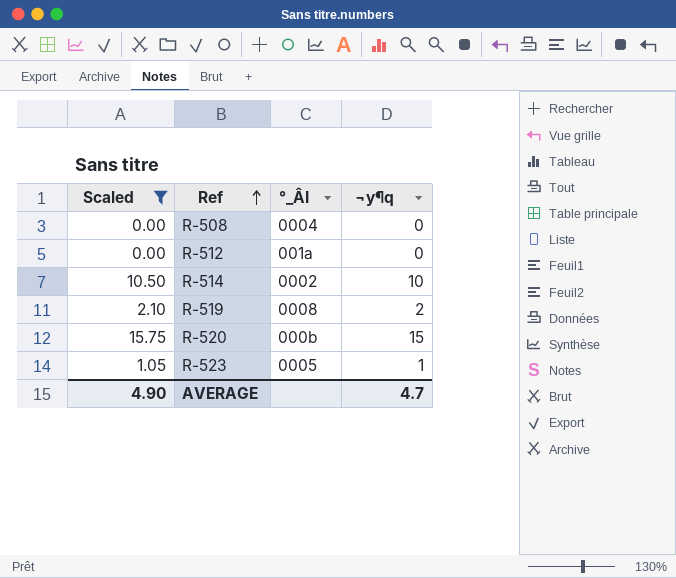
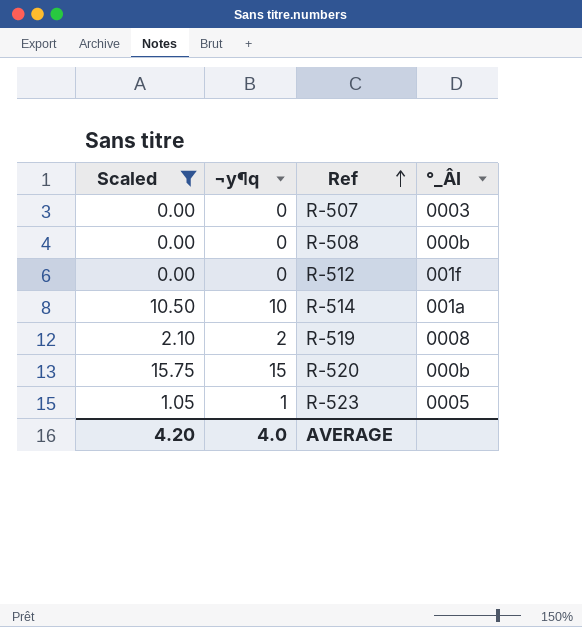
column ¬y¶q | position: 4 -> 2
row R-507: none -> 0.00 | 0 | 0003
R-508 | °_ÂI: 0004 -> 000b
R-512 | °_ÂI: 001a -> 001f
R-514 | °_ÂI: 0002 -> 001a
AVERAGE | Scaled: 4.90 -> 4.20
AVERAGE | ¬y¶q: 4.7 -> 4.0

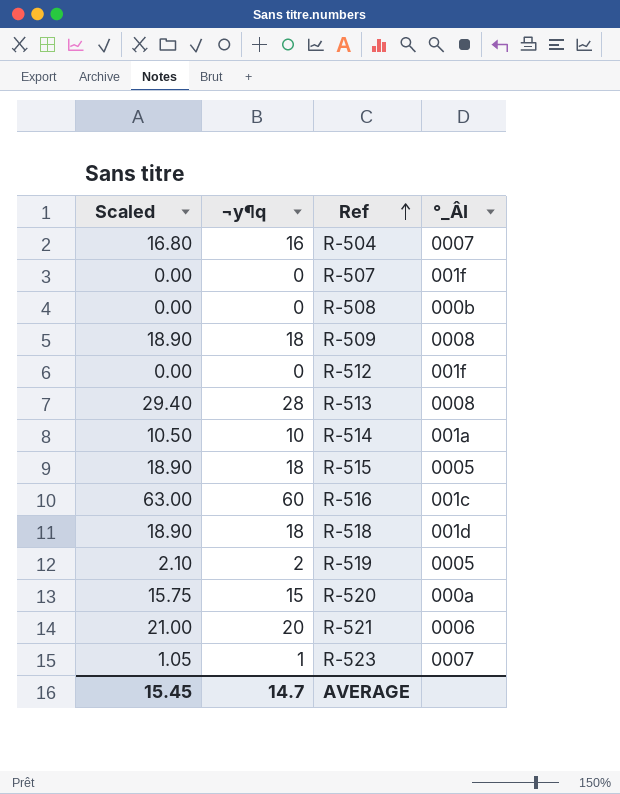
filter: Scaled <= 15.75 -> none
R-507 | °_ÂI: 0003 -> 001f
R-519 | °_ÂI: 0008 -> 0005
R-520 | °_ÂI: 000b -> 000a
R-523 | °_ÂI: 0005 -> 0007
AVERAGE | Scaled: 4.20 -> 15.45
AVERAGE | ¬y¶q: 4.0 -> 14.7

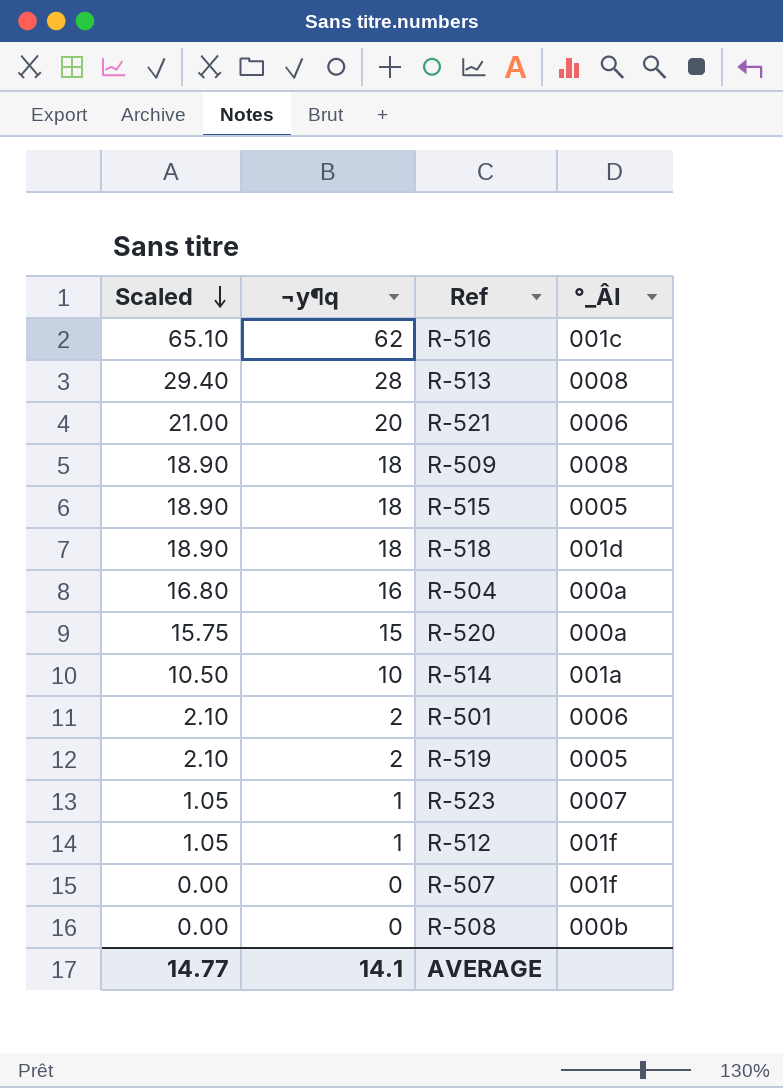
row order: Ref ascending -> Scaled descending
R-516 | Scaled: 63.00 -> 65.10
R-516 | ¬y¶q: 60 -> 62
R-504 | °_ÂI: 0007 -> 000a
row R-501: none -> 2.10 | 2 | 0006
R-512 | Scaled: 0.00 -> 1.05
R-512 | ¬y¶q: 0 -> 1
AVERAGE | Scaled: 15.45 -> 14.77
AVERAGE | ¬y¶q: 14.7 -> 14.1

